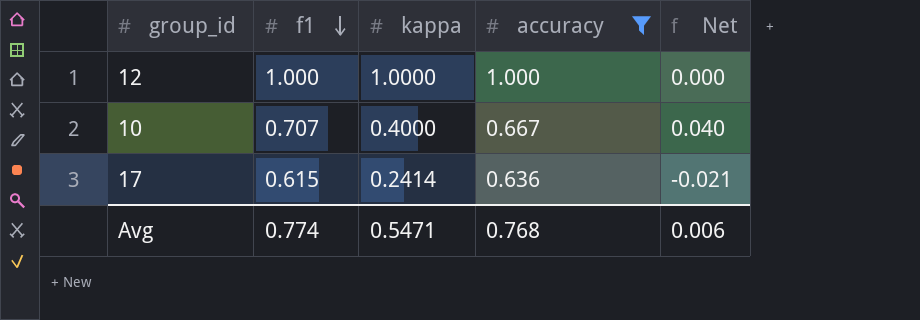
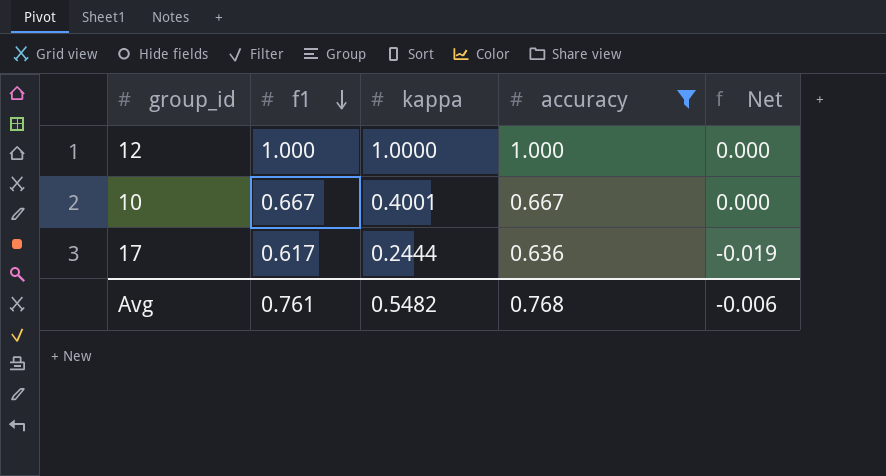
10 | f1: 0.707 -> 0.667
10 | kappa: 0.4000 -> 0.4001
10 | Net: 0.040 -> 0.000
17 | f1: 0.615 -> 0.617
17 | kappa: 0.2414 -> 0.2444
17 | Net: -0.021 -> -0.019
Avg | f1: 0.774 -> 0.761
Avg | kappa: 0.5471 -> 0.5482
Avg | Net: 0.006 -> -0.006

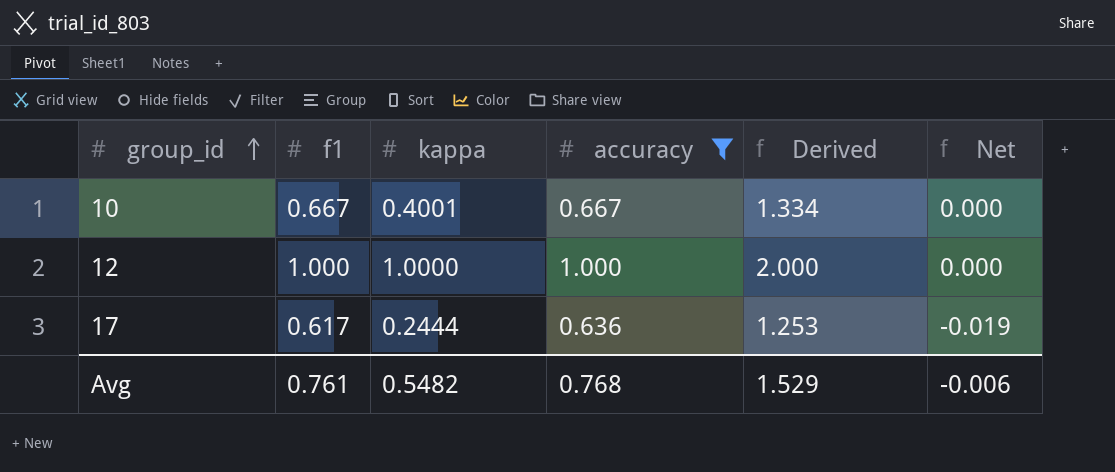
row order: f1 descending -> group_id ascending
column Derived | formula: none -> [f1] + [accuracy]

